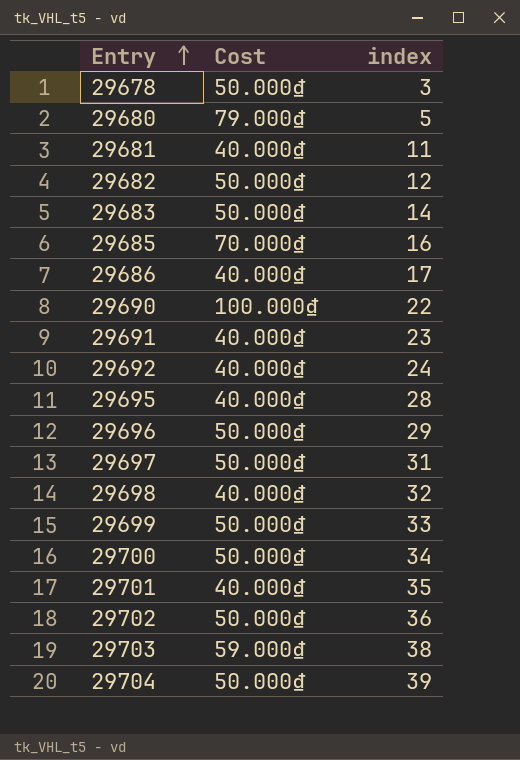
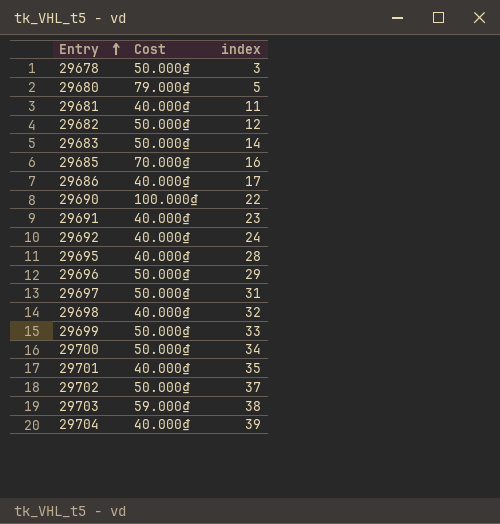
29702 | index: 36 -> 37
29704 | Cost: 50.000₫ -> 40.000₫

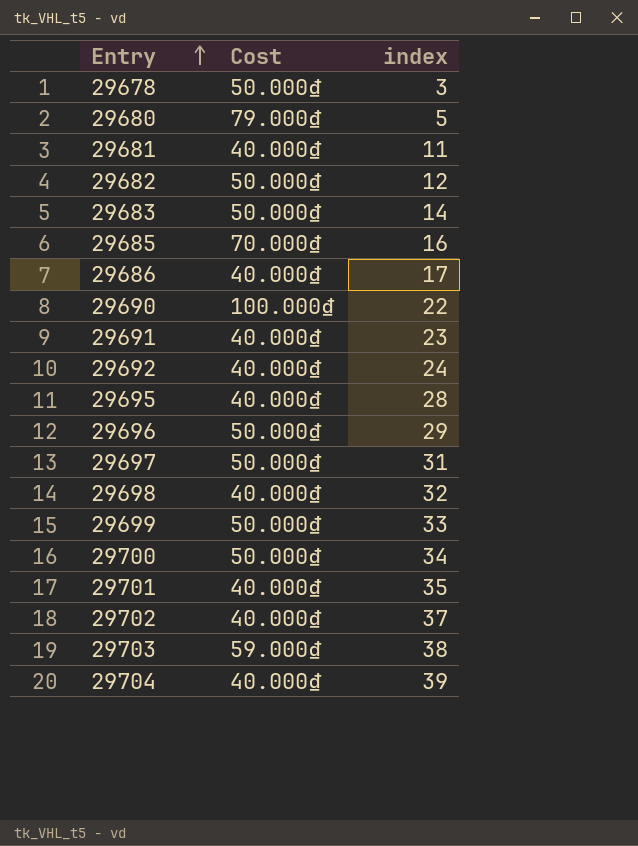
29702 | Cost: 50.000₫ -> 40.000₫

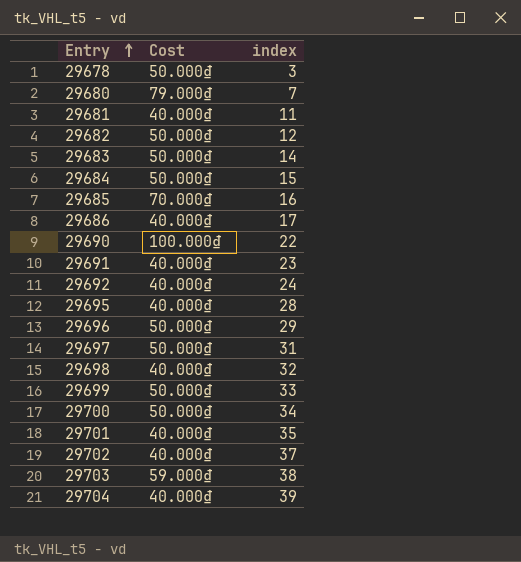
29680 | index: 5 -> 7
row 29684: none -> 50.000₫ | 15

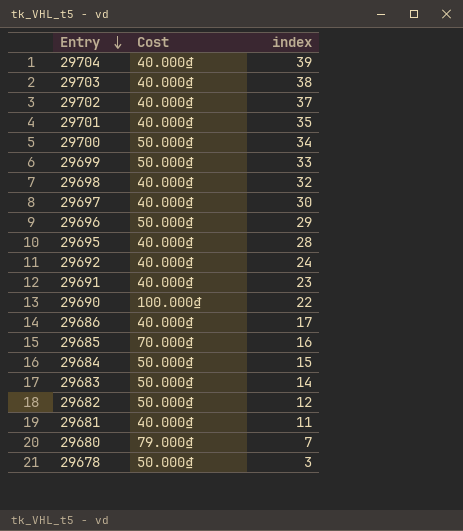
row order: Entry ascending -> Entry descending
29703 | Cost: 59.000₫ -> 40.000₫
29697 | Cost: 50.000₫ -> 40.000₫
29697 | index: 31 -> 30

